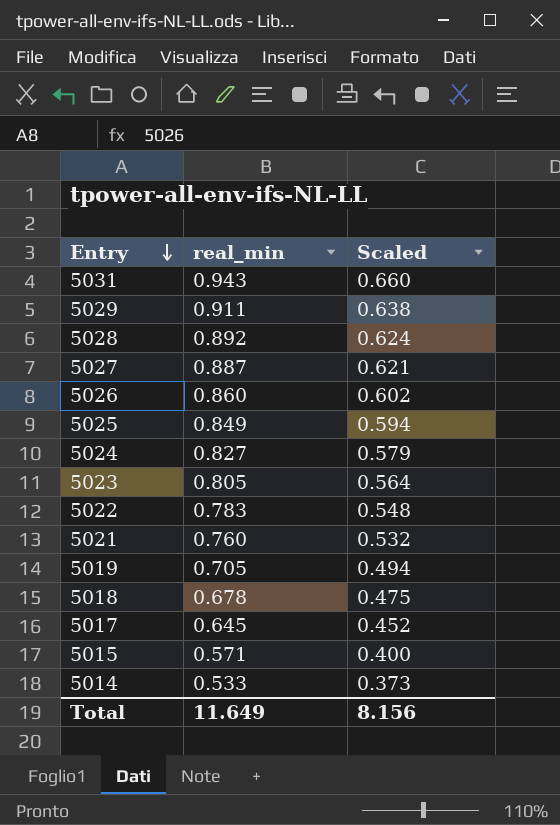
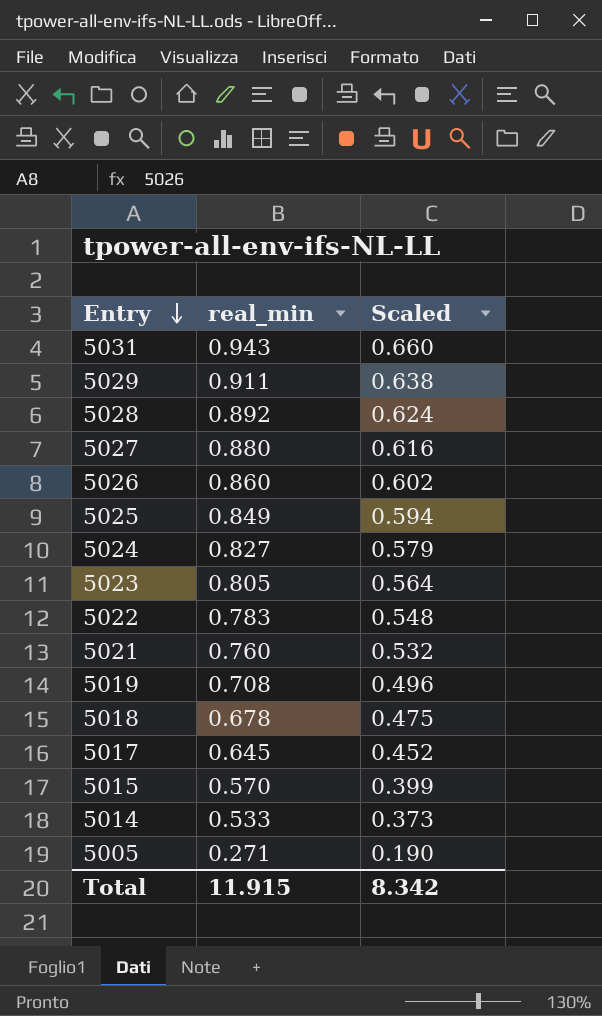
5027 | real_min: 0.887 -> 0.880
5027 | Scaled: 0.621 -> 0.616
5019 | real_min: 0.705 -> 0.708
5019 | Scaled: 0.494 -> 0.496
5015 | real_min: 0.571 -> 0.570
5015 | Scaled: 0.400 -> 0.399
row 5005: none -> 0.271 | 0.190
Total | real_min: 11.649 -> 11.915
Total | Scaled: 8.156 -> 8.342

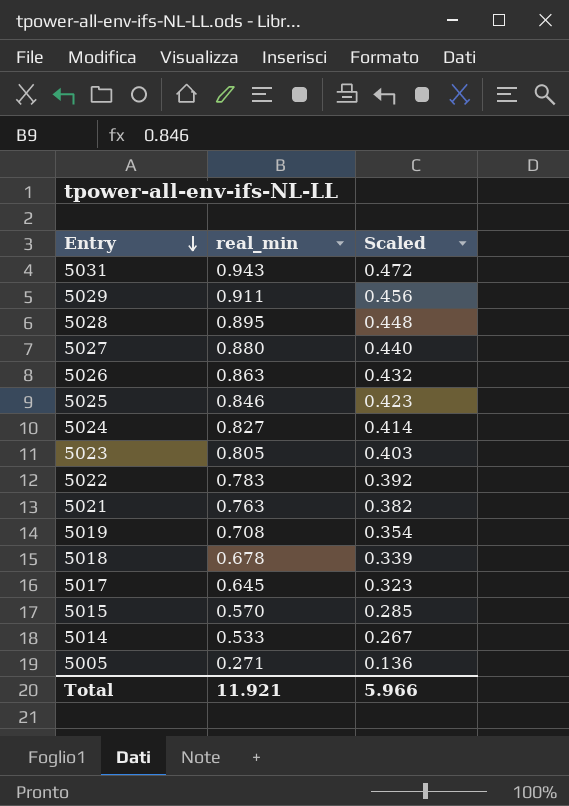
column Scaled | formula: [real_min] * 0.7 -> [real_min] * 0.5
5028 | real_min: 0.892 -> 0.895
5026 | real_min: 0.860 -> 0.863
5025 | real_min: 0.849 -> 0.846
5021 | real_min: 0.760 -> 0.763
Total | real_min: 11.915 -> 11.921
Total | Scaled: 8.342 -> 5.966

